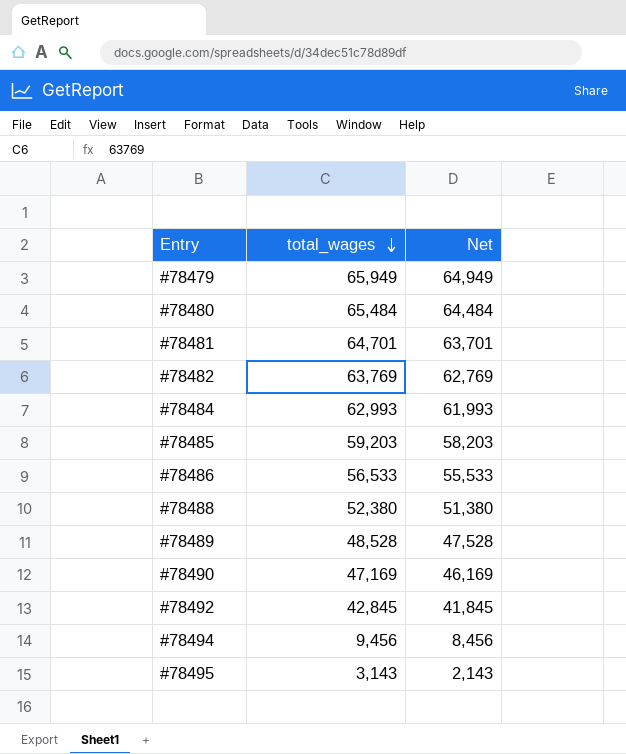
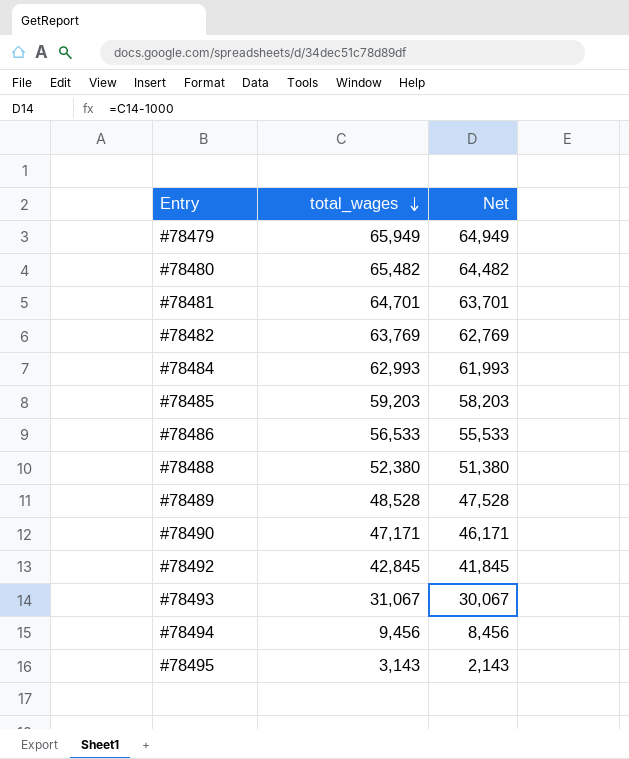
#78480 | total_wages: 65,484 -> 65,482
#78480 | Net: 64,484 -> 64,482
#78490 | total_wages: 47,169 -> 47,171
#78490 | Net: 46,169 -> 46,171
row #78493: none -> 31,067 | 30,067

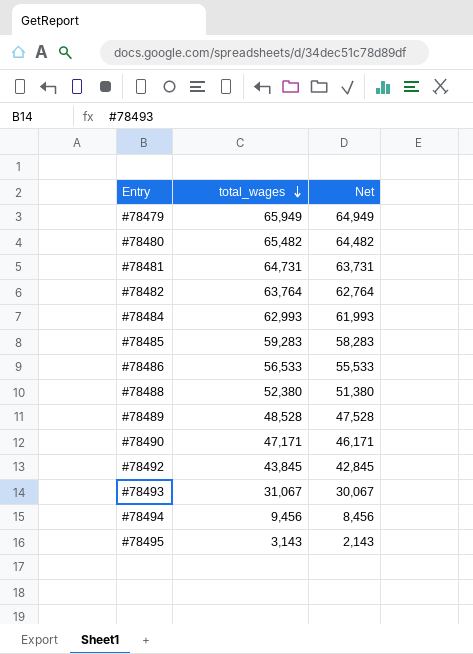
#78481 | total_wages: 64,701 -> 64,731
#78481 | Net: 63,701 -> 63,731
#78482 | total_wages: 63,769 -> 63,764
#78482 | Net: 62,769 -> 62,764
#78485 | total_wages: 59,203 -> 59,283
#78485 | Net: 58,203 -> 58,283
#78492 | total_wages: 42,845 -> 43,845
#78492 | Net: 41,845 -> 42,845

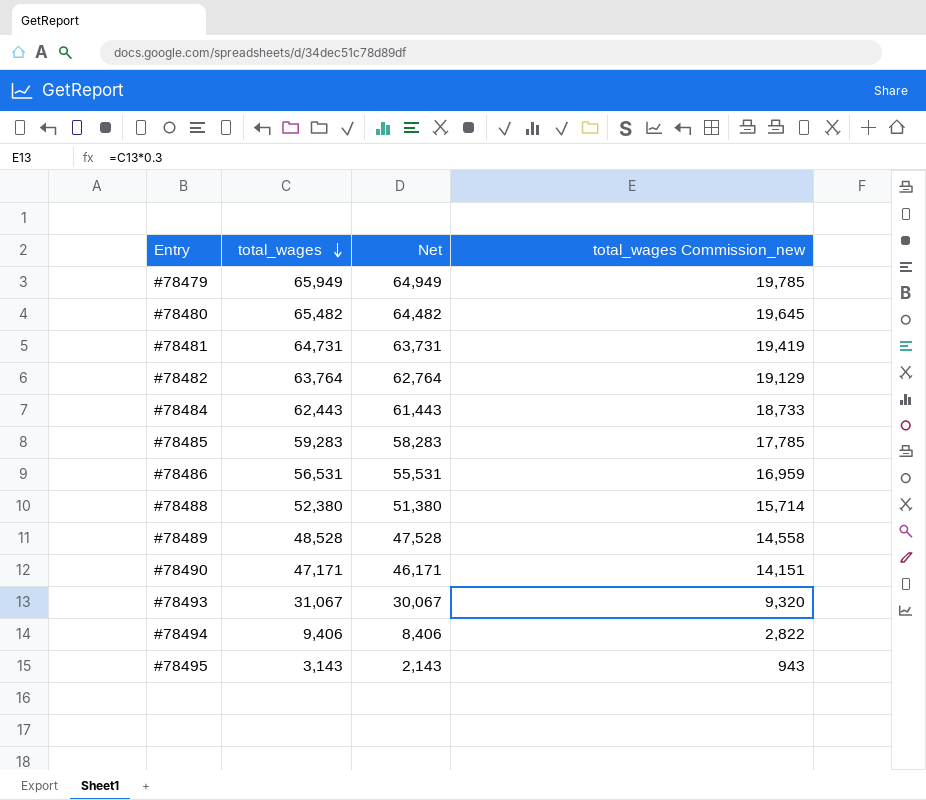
column total_wages Commission_new | formula: none -> [total_wages] * 0.3
row #78492: 43,845 | 42,845 -> none
#78484 | total_wages: 62,993 -> 62,443
#78484 | Net: 61,993 -> 61,443
#78486 | total_wages: 56,533 -> 56,531
#78486 | Net: 55,533 -> 55,531
#78494 | total_wages: 9,456 -> 9,406
#78494 | Net: 8,456 -> 8,406

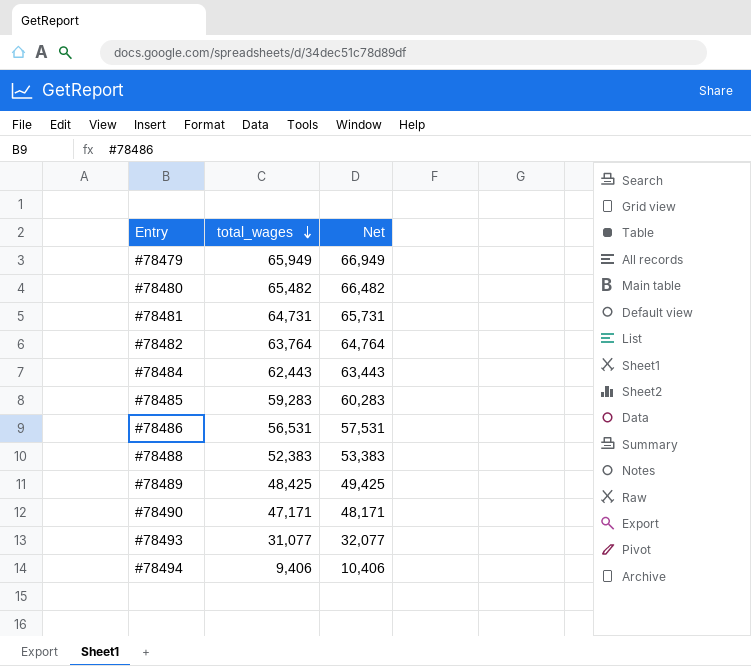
column total_wages Commission_new | formula: [total_wages] * 0.3 -> none
column Net | formula: [total_wages] - 1000 -> [total_wages] + 1000
row #78495: 3,143 | 2,143 | 943 -> none
#78488 | total_wages: 52,380 -> 52,383
#78489 | total_wages: 48,528 -> 48,425
#78493 | total_wages: 31,067 -> 31,077

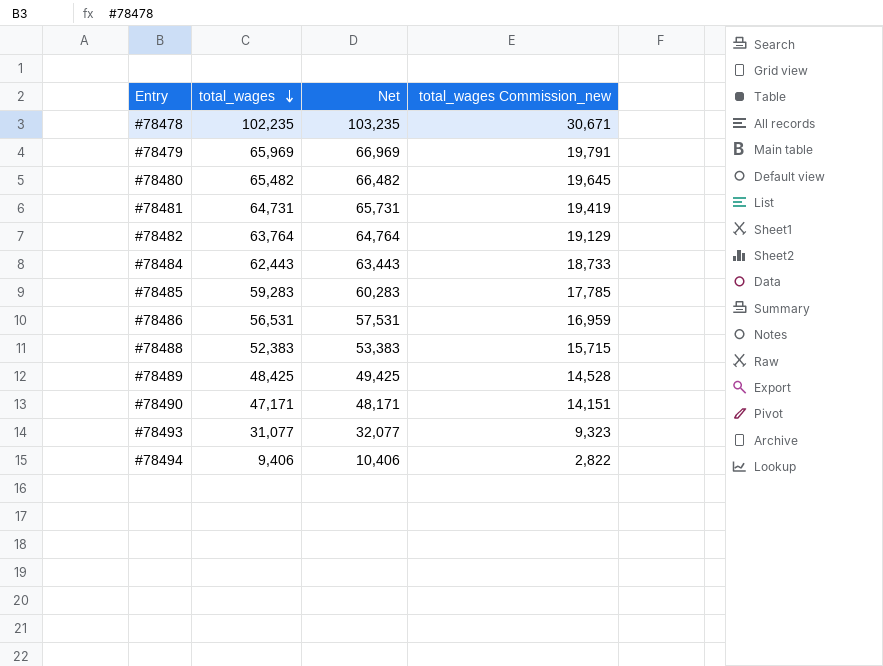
column total_wages Commission_new | formula: none -> [total_wages] * 0.3
row #78478: none -> 102,235 | 103,235 | 30,671
#78479 | total_wages: 65,949 -> 65,969
#78479 | Net: 66,949 -> 66,969

